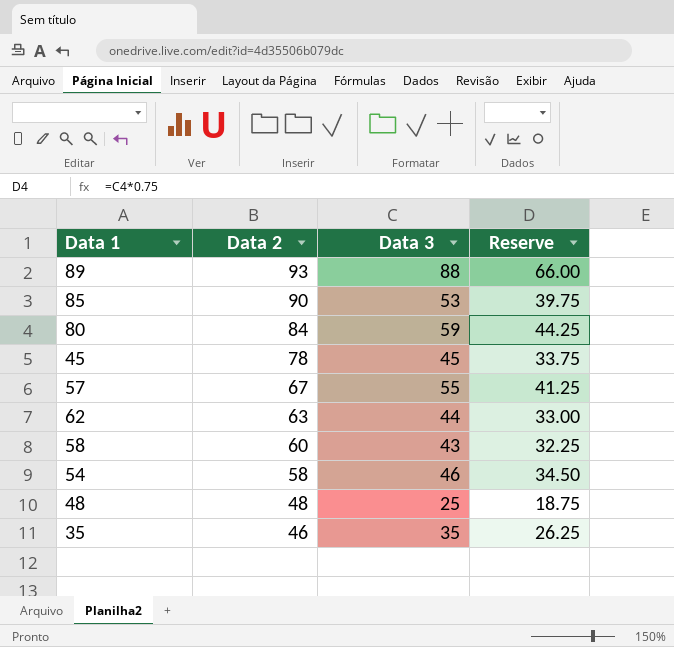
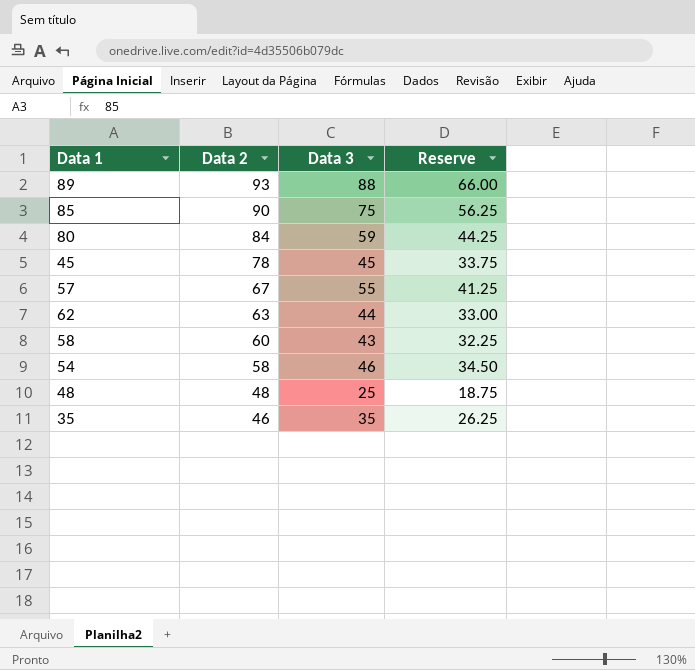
85 | Data 3: 53 -> 75
85 | Reserve: 39.75 -> 56.25

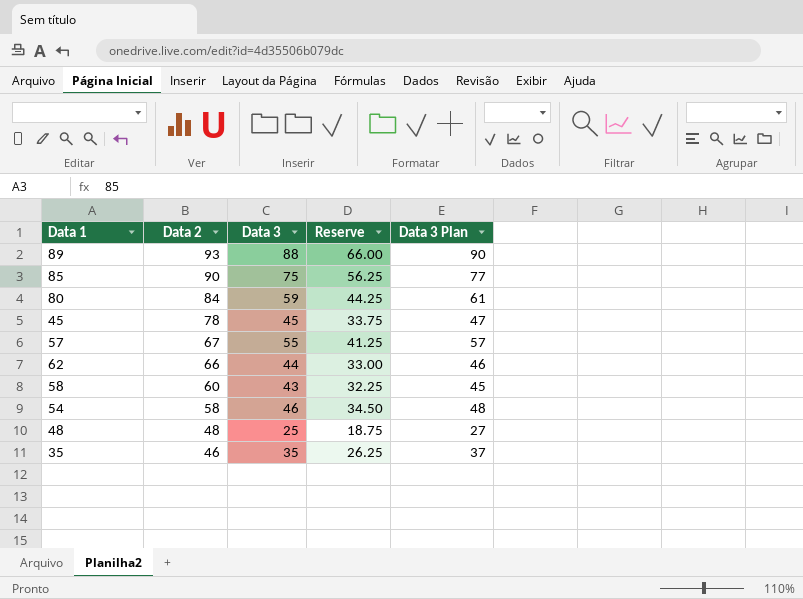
column Data 3 Plan | formula: none -> [Data 3] + 2
62 | Data 2: 63 -> 66

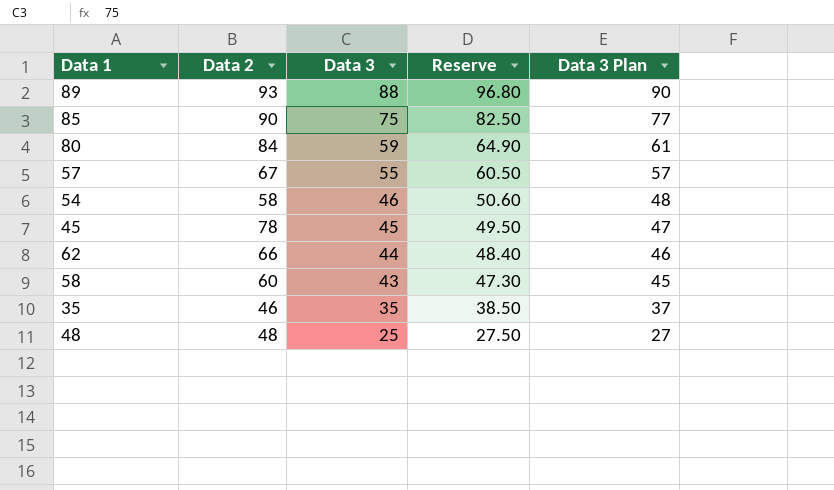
row order: Data 2 descending -> Data 3 descending
column Reserve | formula: [Data 3] * 0.75 -> [Data 3] * 1.1

